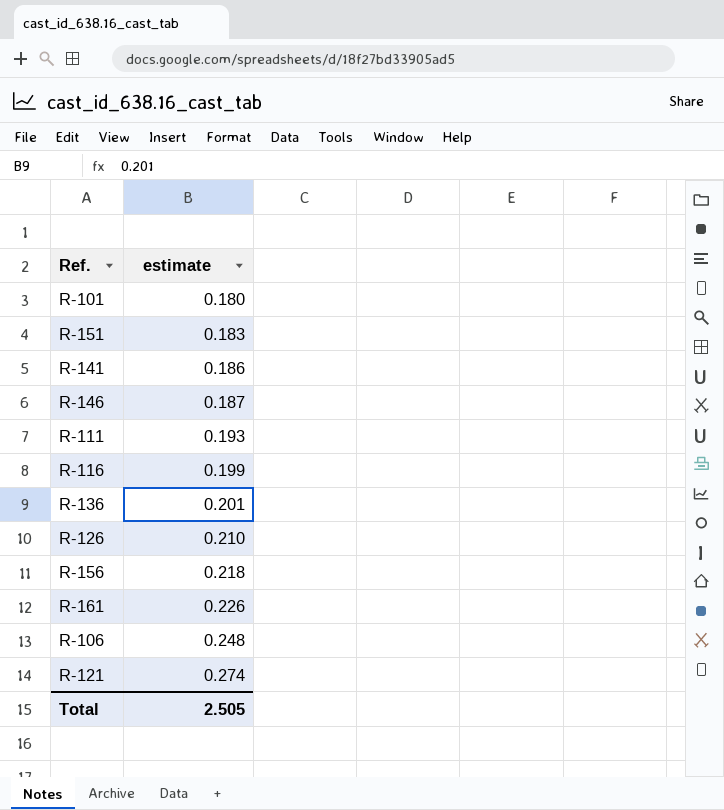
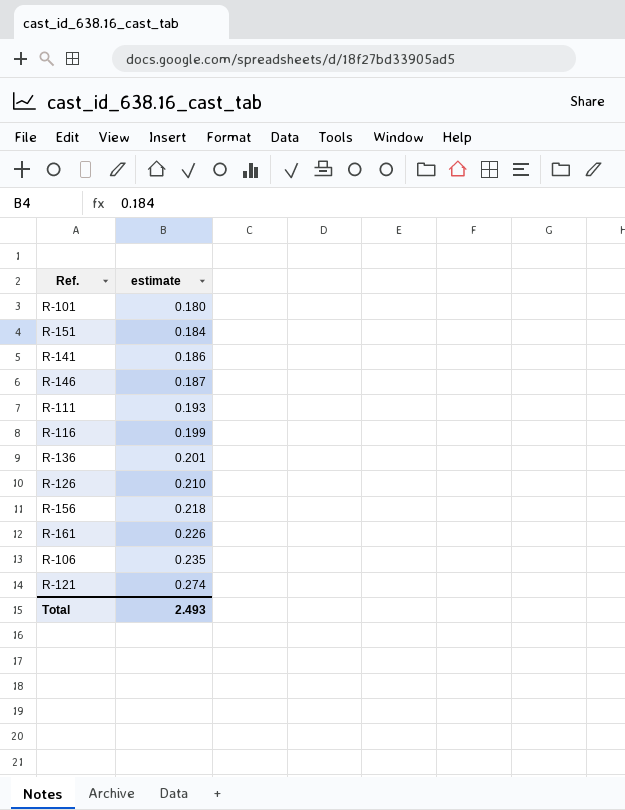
R-151 | estimate: 0.183 -> 0.184
R-106 | estimate: 0.248 -> 0.235
Total | estimate: 2.505 -> 2.493

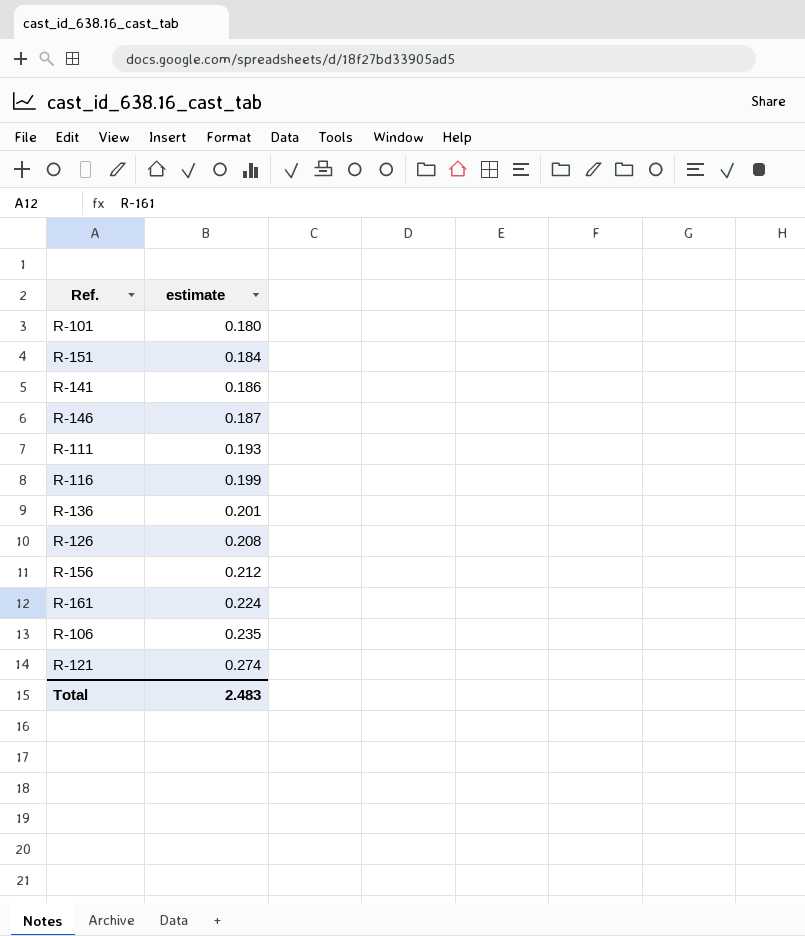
R-126 | estimate: 0.210 -> 0.208
R-156 | estimate: 0.218 -> 0.212
R-161 | estimate: 0.226 -> 0.224
Total | estimate: 2.493 -> 2.483

